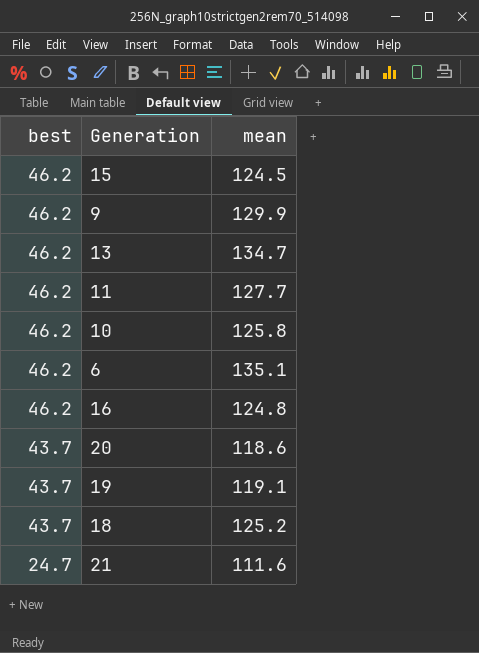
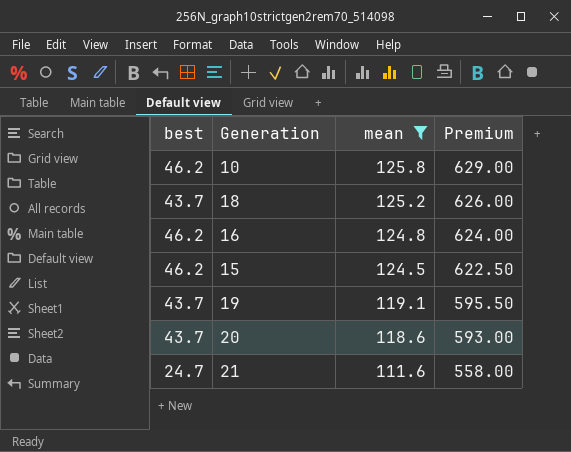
filter: none -> mean <= 125.8
row order: best descending -> mean descending
column Premium | formula: none -> [mean] * 5

